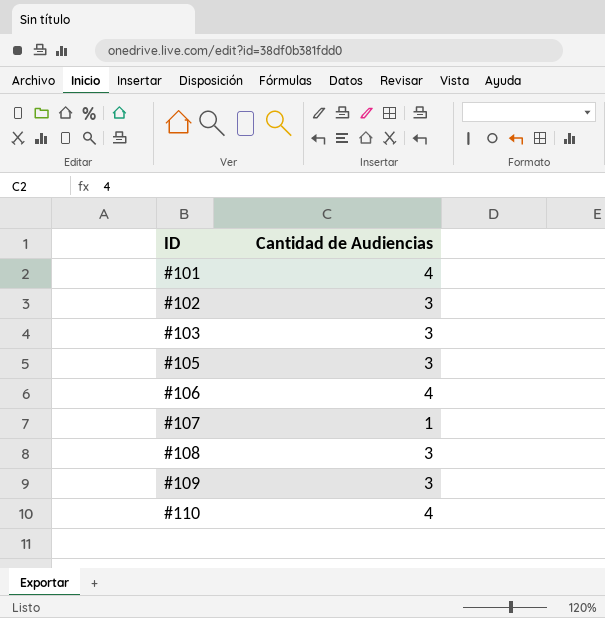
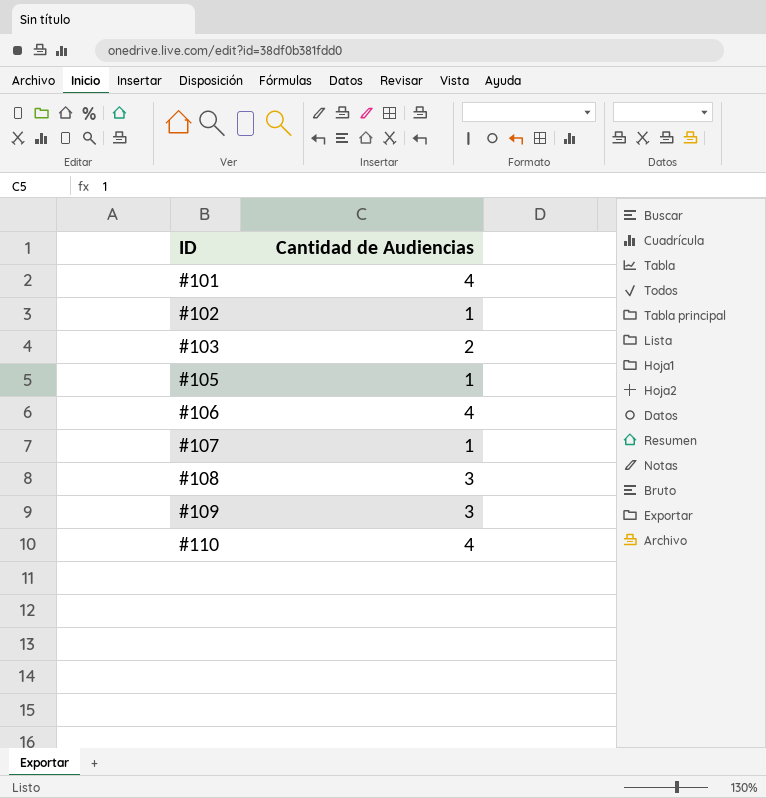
#102 | Cantidad de Audiencias: 3 -> 1
#103 | Cantidad de Audiencias: 3 -> 2
#105 | Cantidad de Audiencias: 3 -> 1

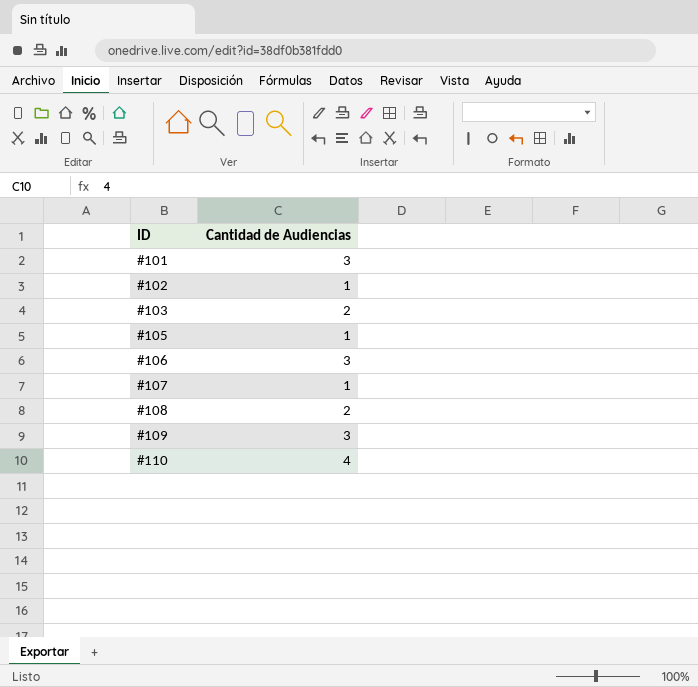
#101 | Cantidad de Audiencias: 4 -> 3
#106 | Cantidad de Audiencias: 4 -> 3
#108 | Cantidad de Audiencias: 3 -> 2

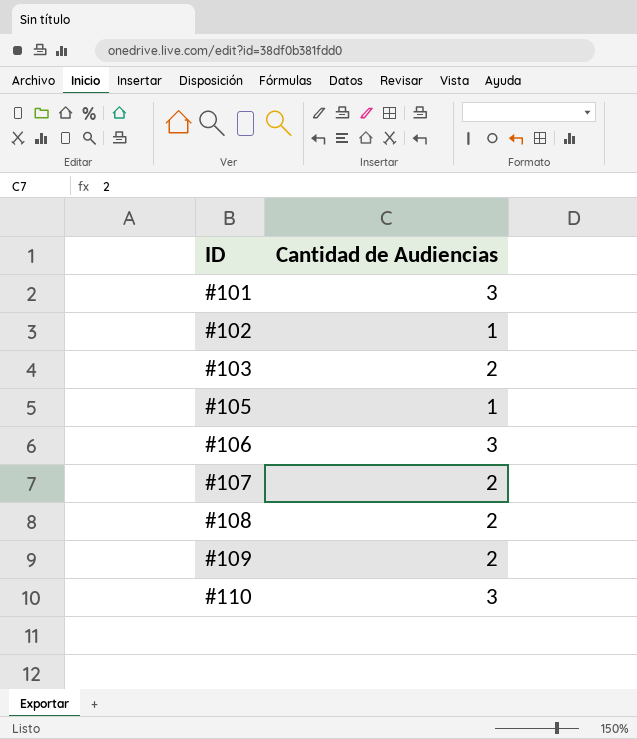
#107 | Cantidad de Audiencias: 1 -> 2
#109 | Cantidad de Audiencias: 3 -> 2
#110 | Cantidad de Audiencias: 4 -> 3

